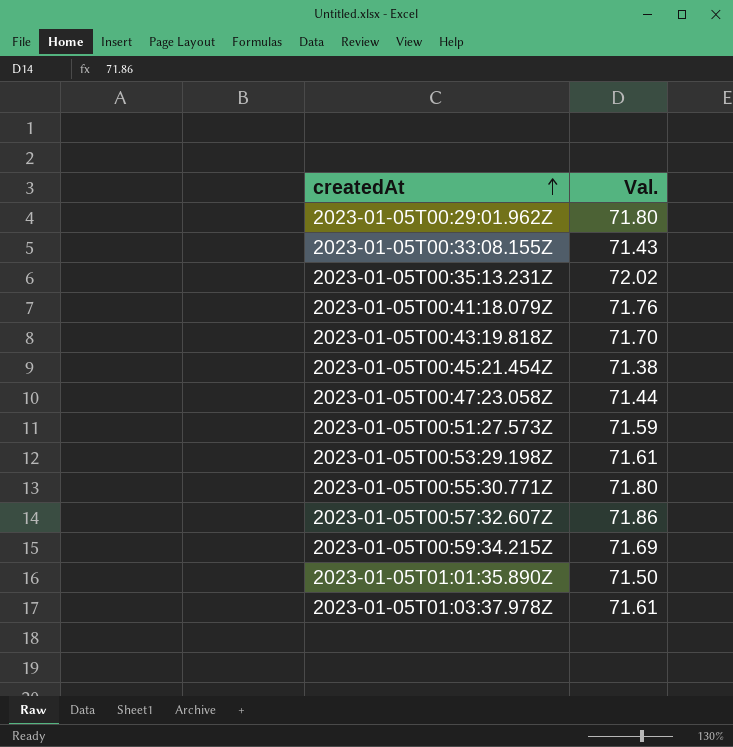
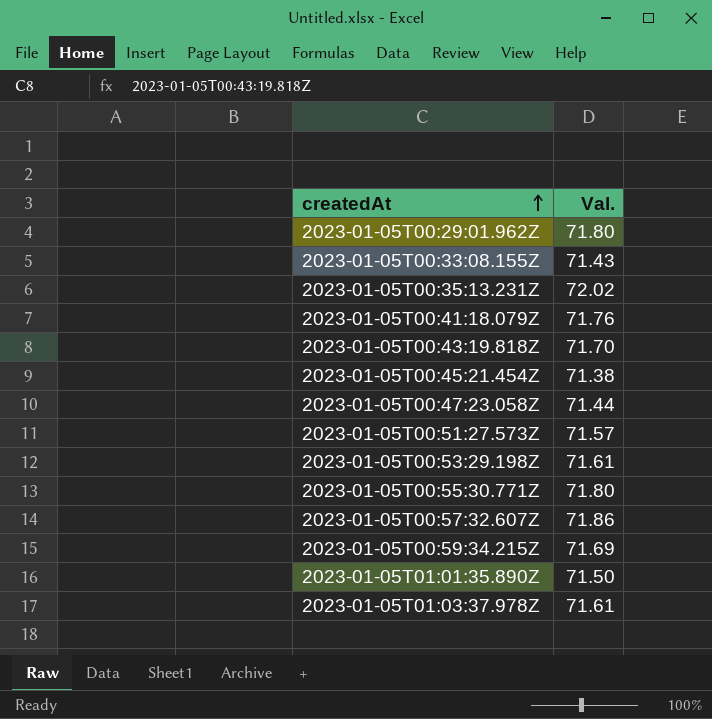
2023-01-05T00:51:27.573Z | Val.: 71.59 -> 71.57

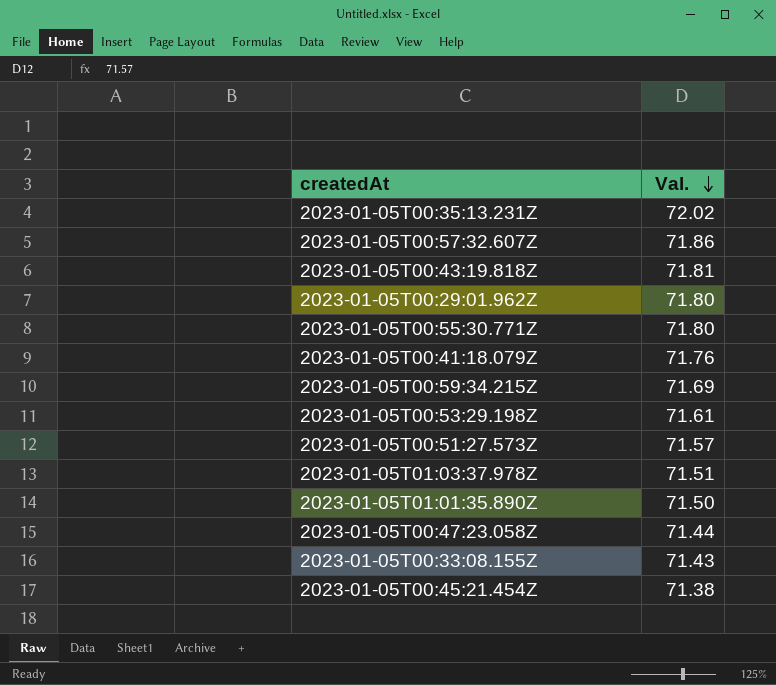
row order: createdAt ascending -> Val. descending
2023-01-05T00:43:19.818Z | Val.: 71.70 -> 71.81
2023-01-05T01:03:37.978Z | Val.: 71.61 -> 71.51

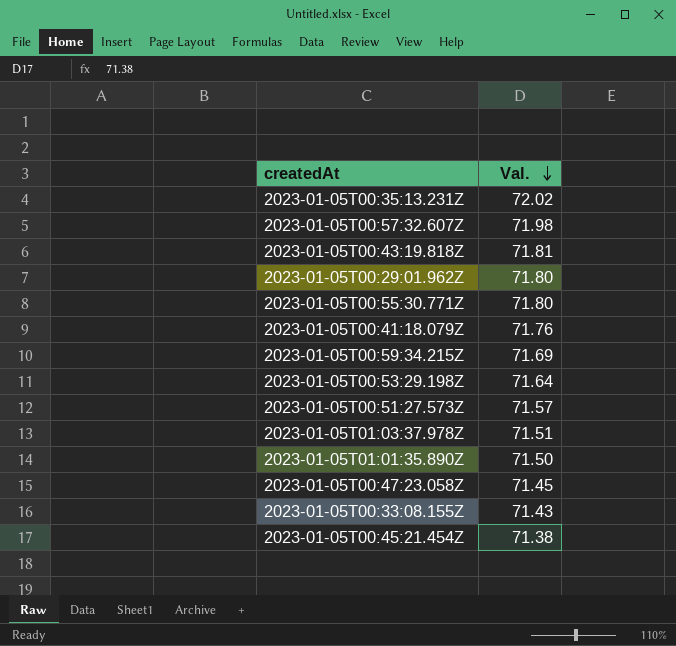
2023-01-05T00:57:32.607Z | Val.: 71.86 -> 71.98
2023-01-05T00:53:29.198Z | Val.: 71.61 -> 71.64
2023-01-05T00:47:23.058Z | Val.: 71.44 -> 71.45

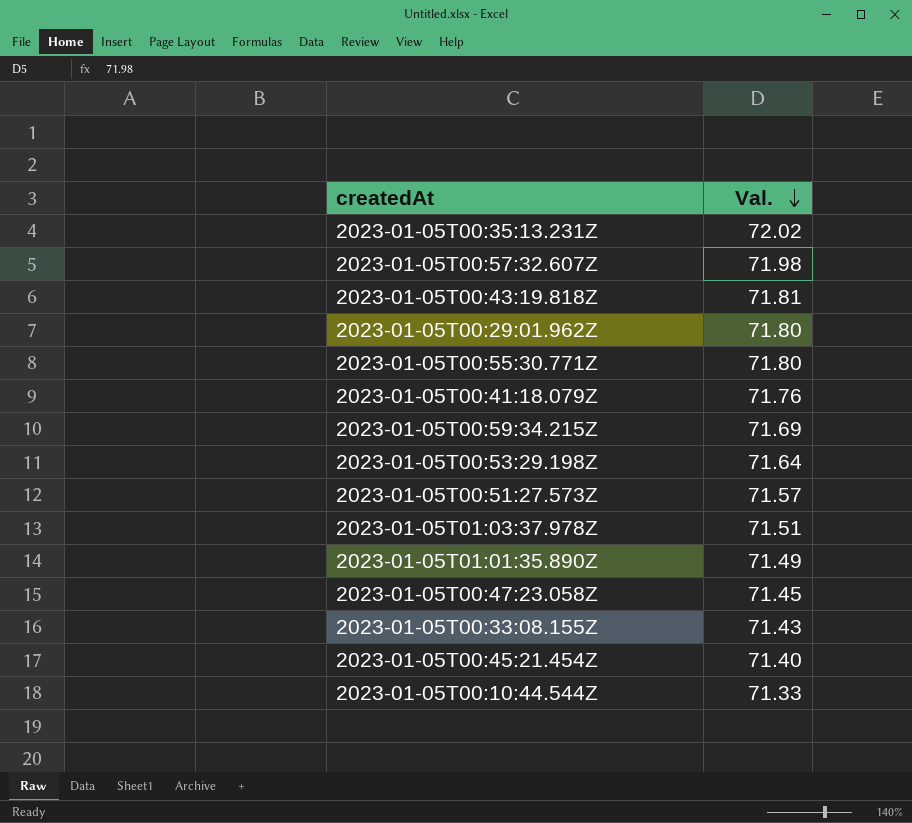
2023-01-05T01:01:35.890Z | Val.: 71.50 -> 71.49
2023-01-05T00:45:21.454Z | Val.: 71.38 -> 71.40
row 2023-01-05T00:10:44.544Z: none -> 71.33

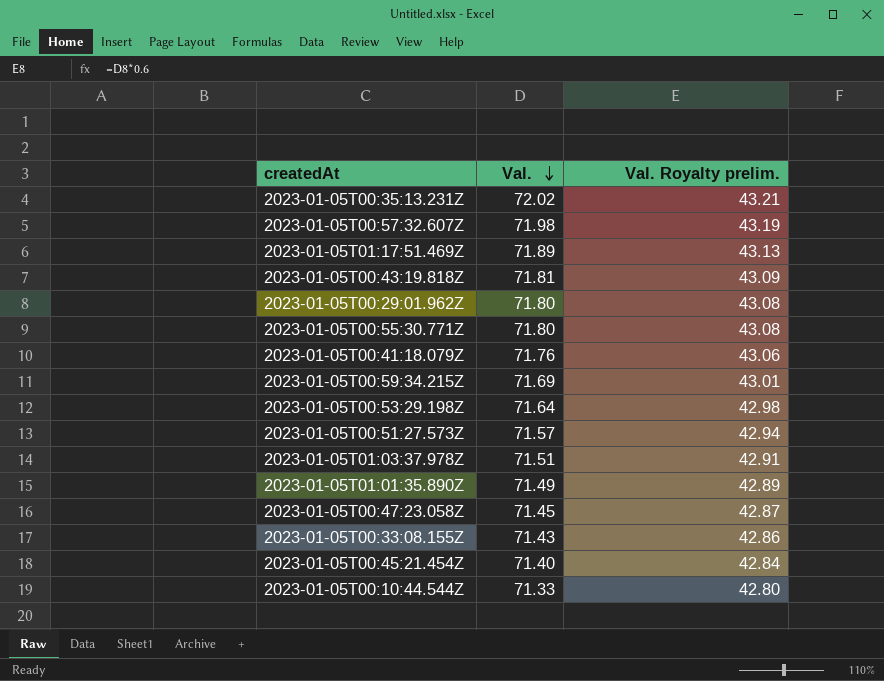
column Val. Royalty prelim. | formula: none -> [Val.] * 0.6
row 2023-01-05T01:17:51.469Z: none -> 71.89 | 43.13

